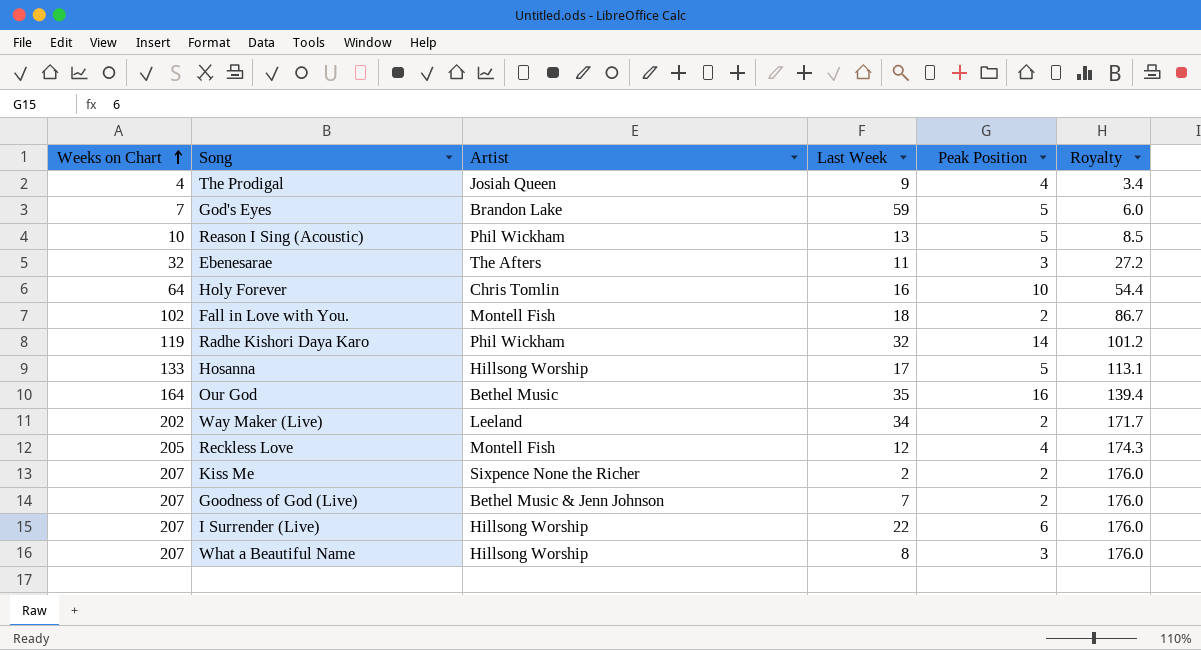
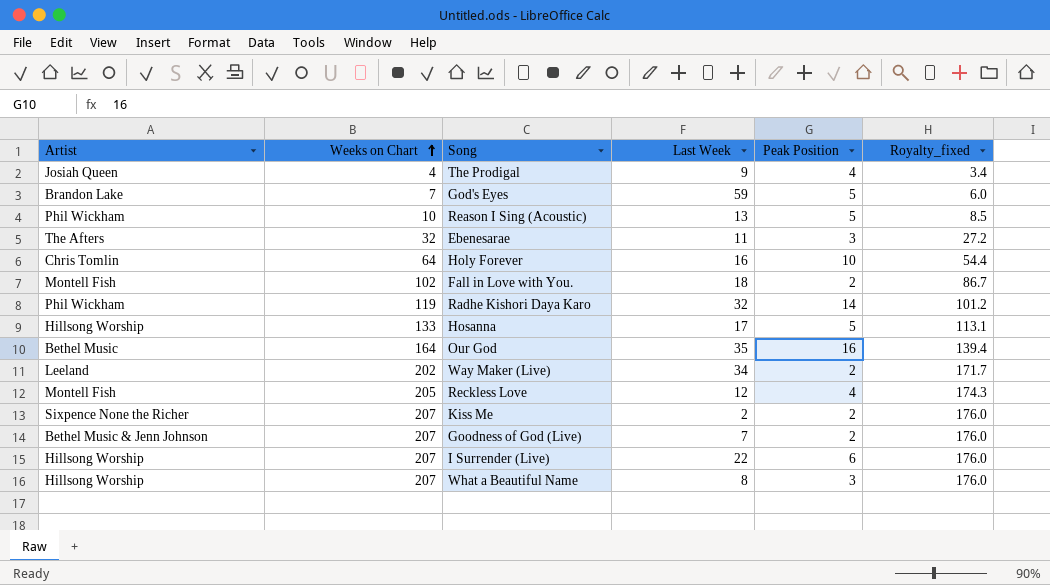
column Artist | position: 3 -> 1
column name: Royalty -> Royalty_fixed

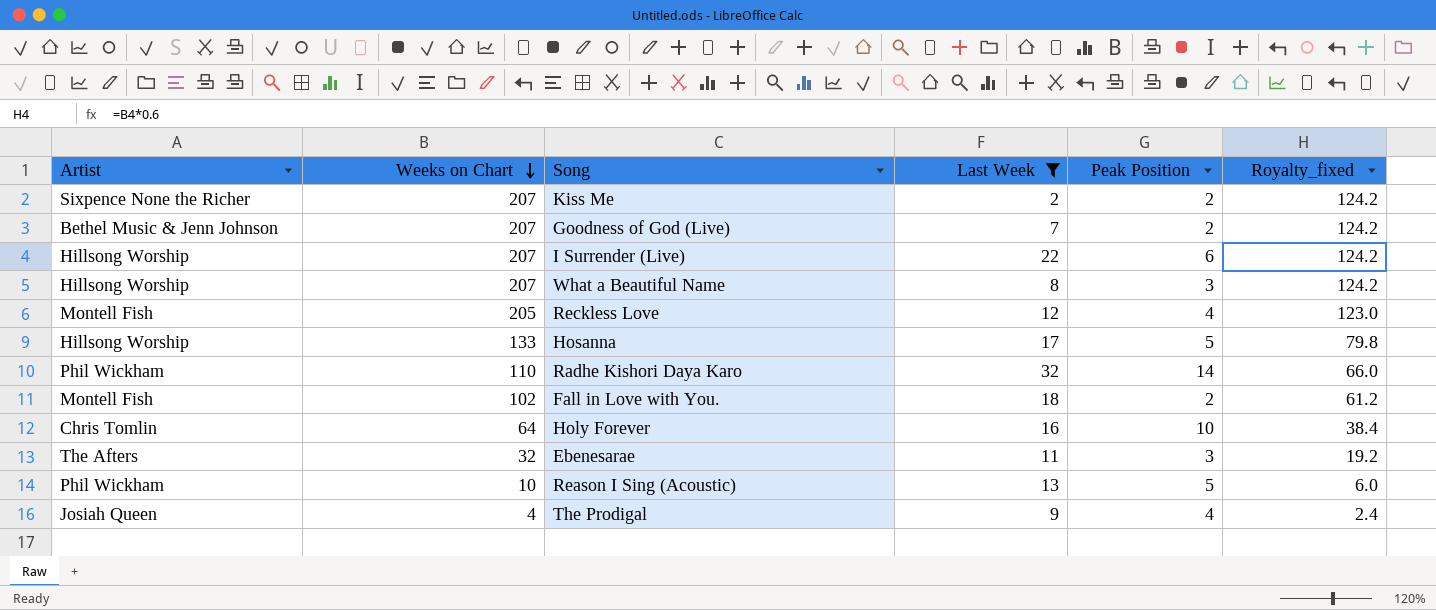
filter: none -> Last Week <= 32
row order: Weeks on Chart ascending -> Weeks on Chart descending
column Royalty_fixed | formula: [Weeks on Chart] * 0.85 -> [Weeks on Chart] * 0.6
Radhe Kishori Daya Karo | Weeks on Chart: 119 -> 110

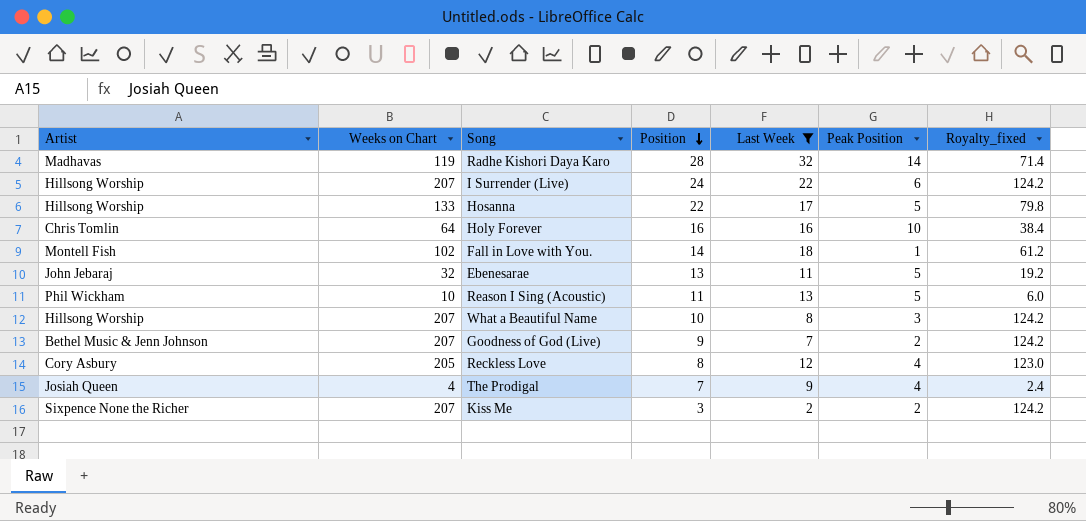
row order: Weeks on Chart descending -> Position descending
column Position | position: none -> 4
Radhe Kishori Daya Karo | Artist: Phil Wickham -> Madhavas
Radhe Kishori Daya Karo | Weeks on Chart: 110 -> 119
Radhe Kishori Daya Karo | Royalty_fixed: 66.0 -> 71.4
Fall in Love with You. | Peak Position: 2 -> 1
Ebenesarae | Artist: The Afters -> John Jebaraj
Ebenesarae | Peak Position: 3 -> 5
Reckless Love | Artist: Montell Fish -> Cory Asbury

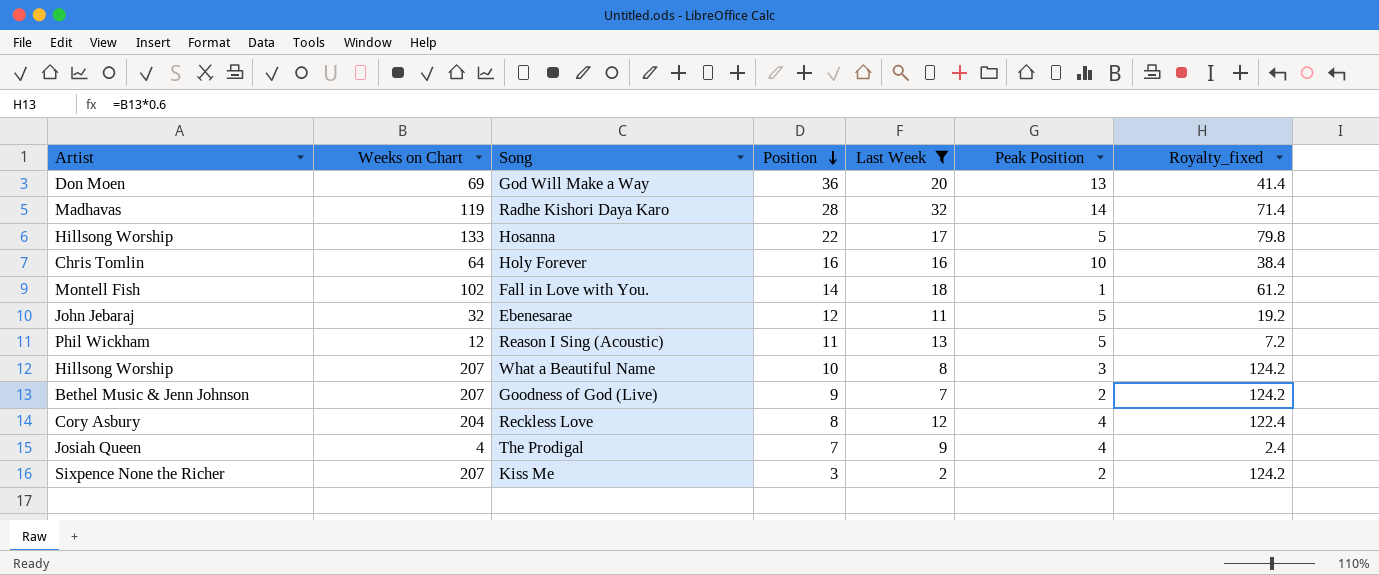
row I Surrender (Live): Hillsong Worship | 207 | 24 | 22 | 6 | 124.2 -> none
row God Will Make a Way: none -> Don Moen | 69 | 36 | 20 | 13 | 41.4
Ebenesarae | Position: 13 -> 12
Reason I Sing (Acoustic) | Weeks on Chart: 10 -> 12
Reason I Sing (Acoustic) | Royalty_fixed: 6.0 -> 7.2
Reckless Love | Weeks on Chart: 205 -> 204
Reckless Love | Royalty_fixed: 123.0 -> 122.4

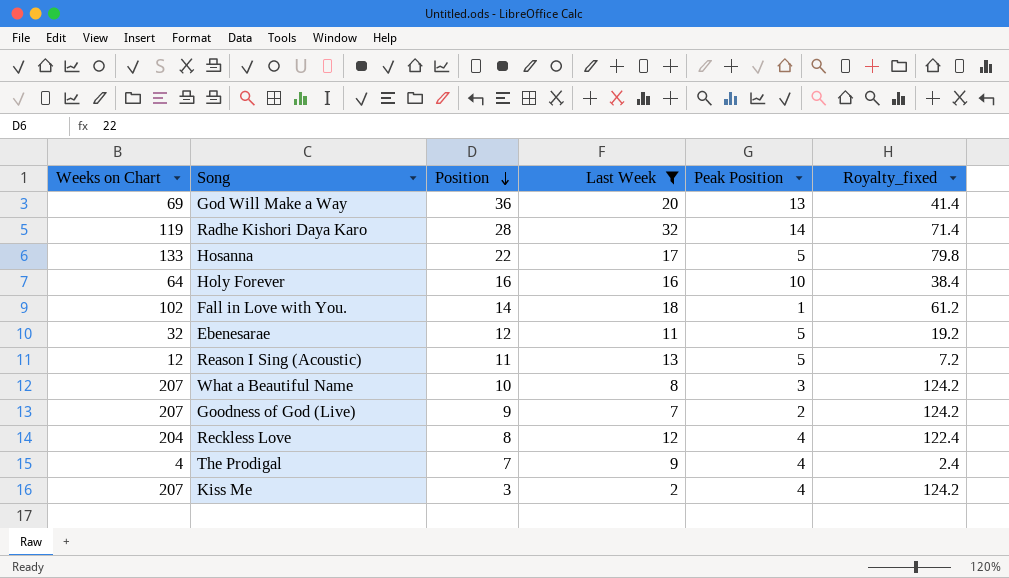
column Artist | position: 1 -> none
Kiss Me | Peak Position: 2 -> 4

